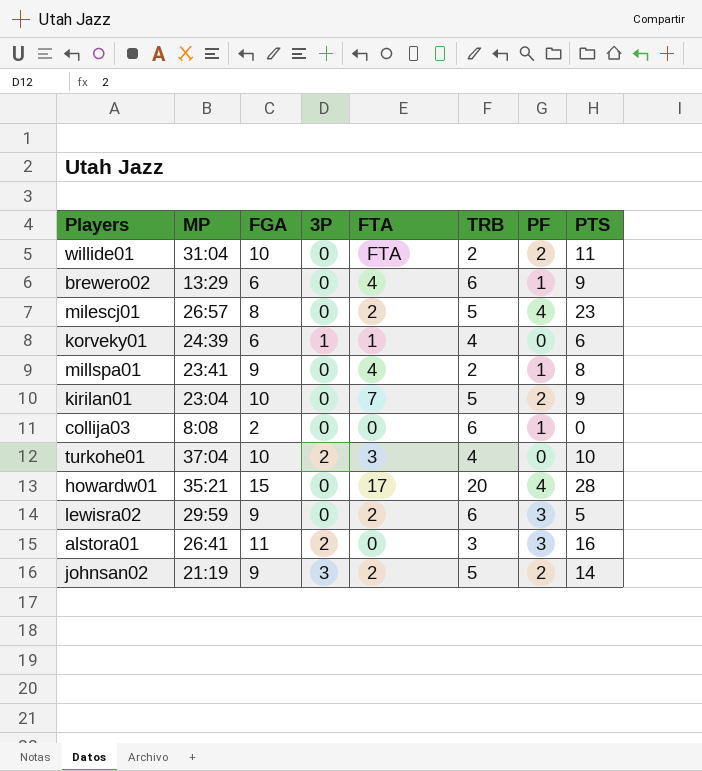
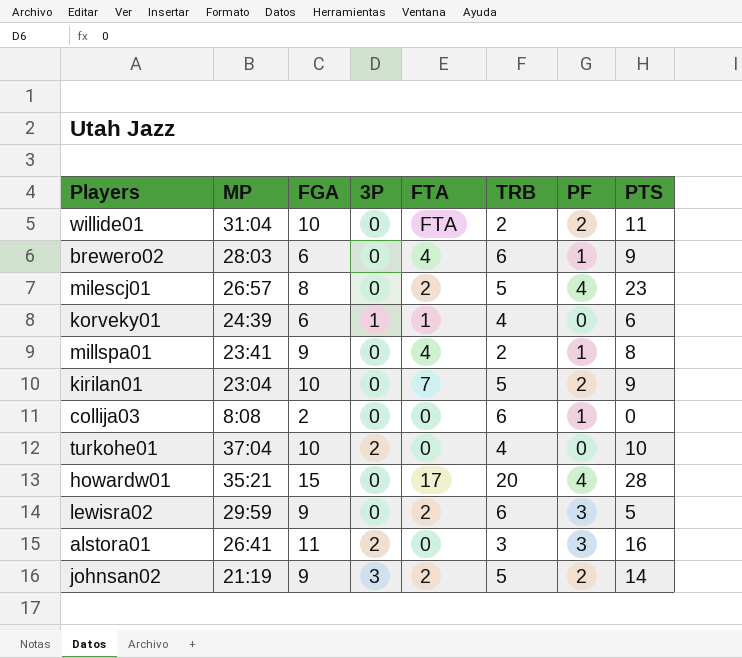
brewero02 | MP: 13:29 -> 28:03
turkohe01 | FTA: 3 -> 0

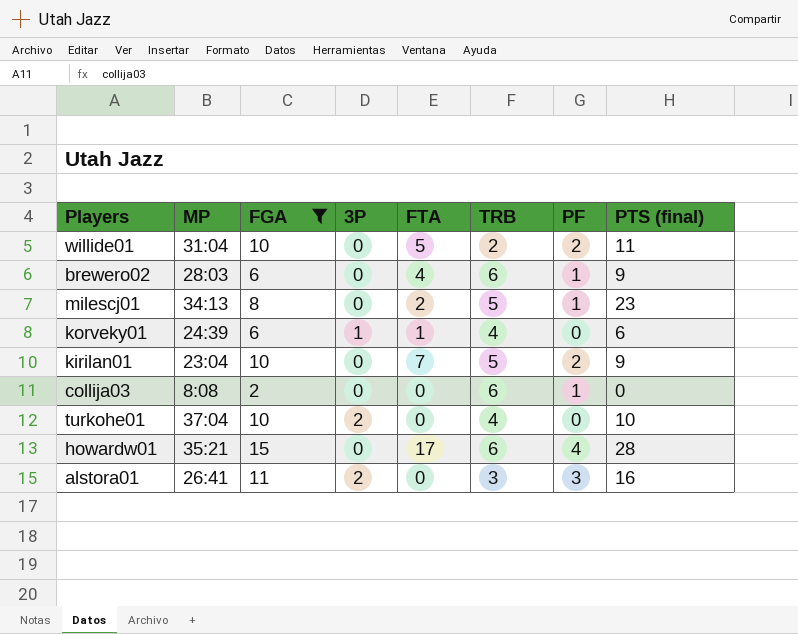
filter: none -> FGA != 9
column name: PTS -> PTS (final)
willide01 | FTA: FTA -> 5
milescj01 | MP: 26:57 -> 34:13
milescj01 | PF: 4 -> 1
howardw01 | TRB: 20 -> 6

